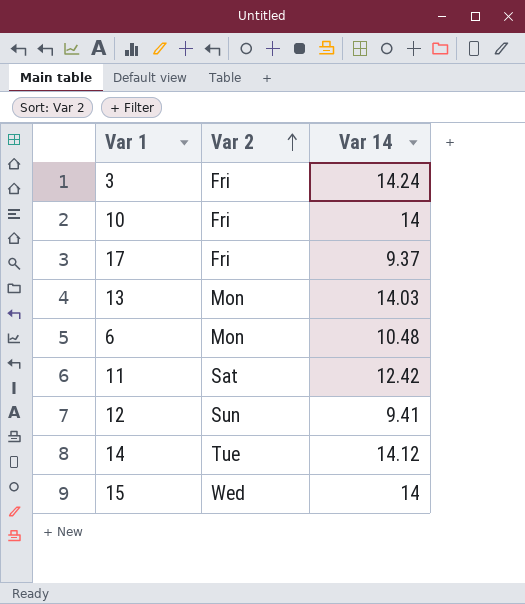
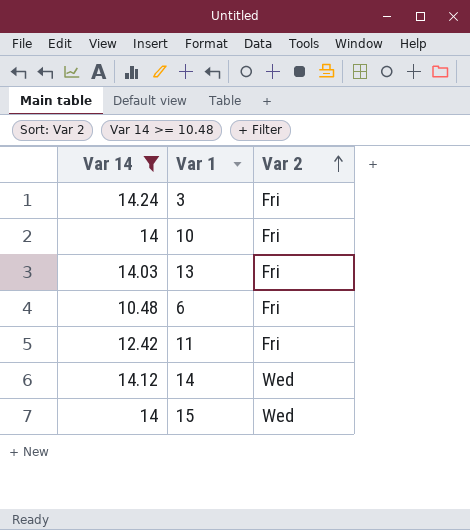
filter: none -> Var 14 >= 10.48
column Var 14 | position: 3 -> 1
13 | Var 2: Mon -> Fri
6 | Var 2: Mon -> Fri
11 | Var 2: Sat -> Fri
14 | Var 2: Tue -> Wed

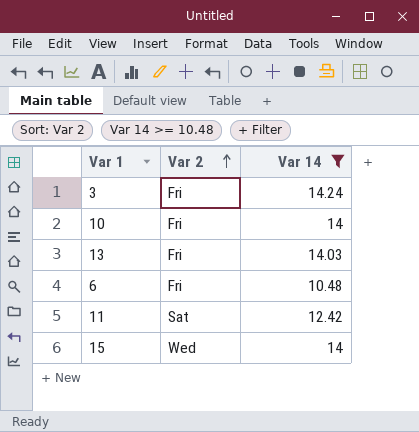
column Var 14 | position: 1 -> 3
row 14: 14.12 | Wed -> none
11 | Var 2: Fri -> Sat

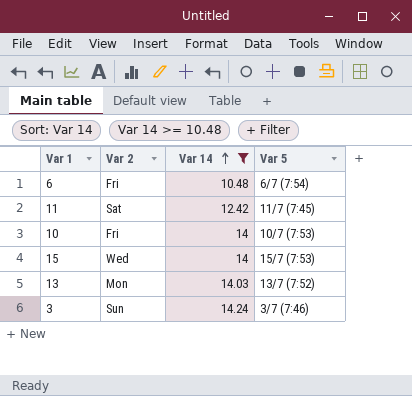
row order: Var 2 ascending -> Var 14 ascending
column Var 5 | position: none -> 4
13 | Var 2: Fri -> Mon
3 | Var 2: Fri -> Sun

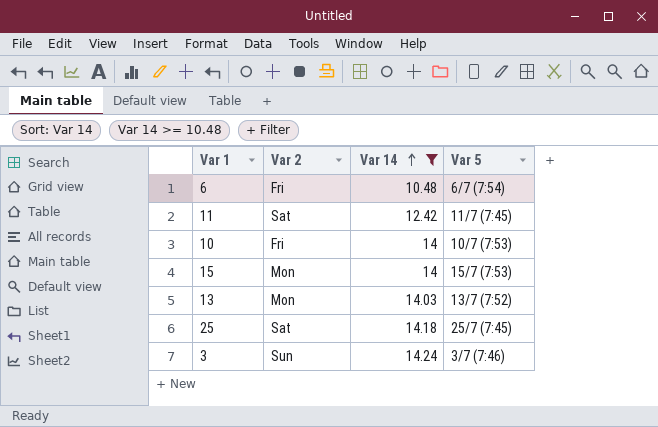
15 | Var 2: Wed -> Mon
row 25: none -> Sat | 14.18 | 25/7 (7:45)

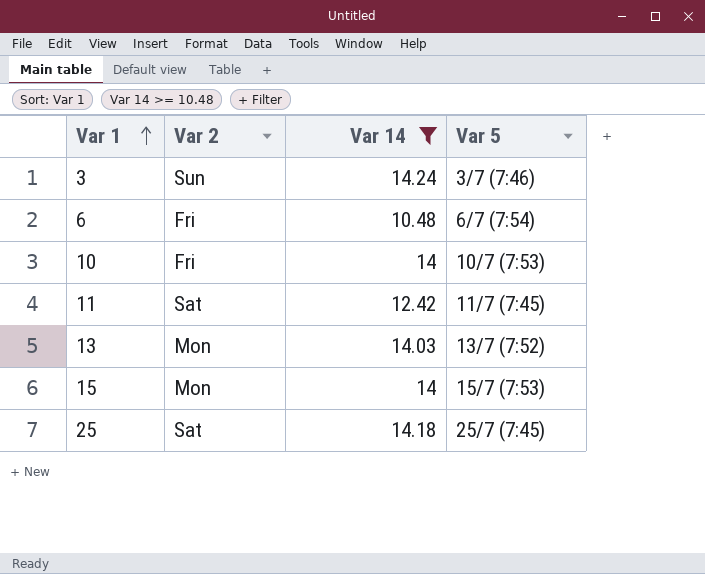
row order: Var 14 ascending -> Var 1 ascending

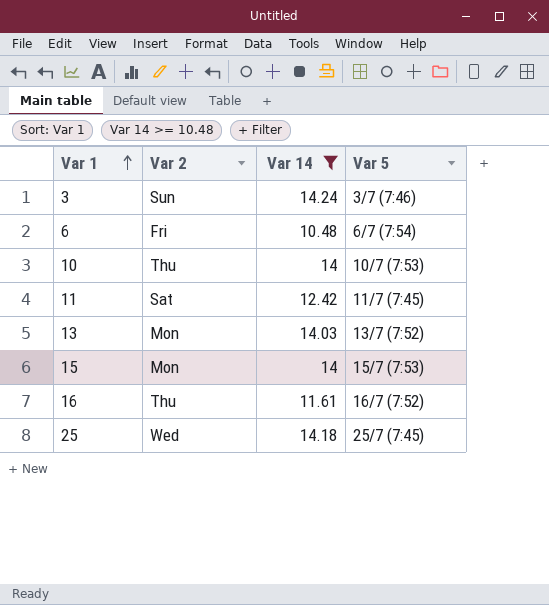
10 | Var 2: Fri -> Thu
row 16: none -> Thu | 11.61 | 16/7 (7:52)
25 | Var 2: Sat -> Wed

